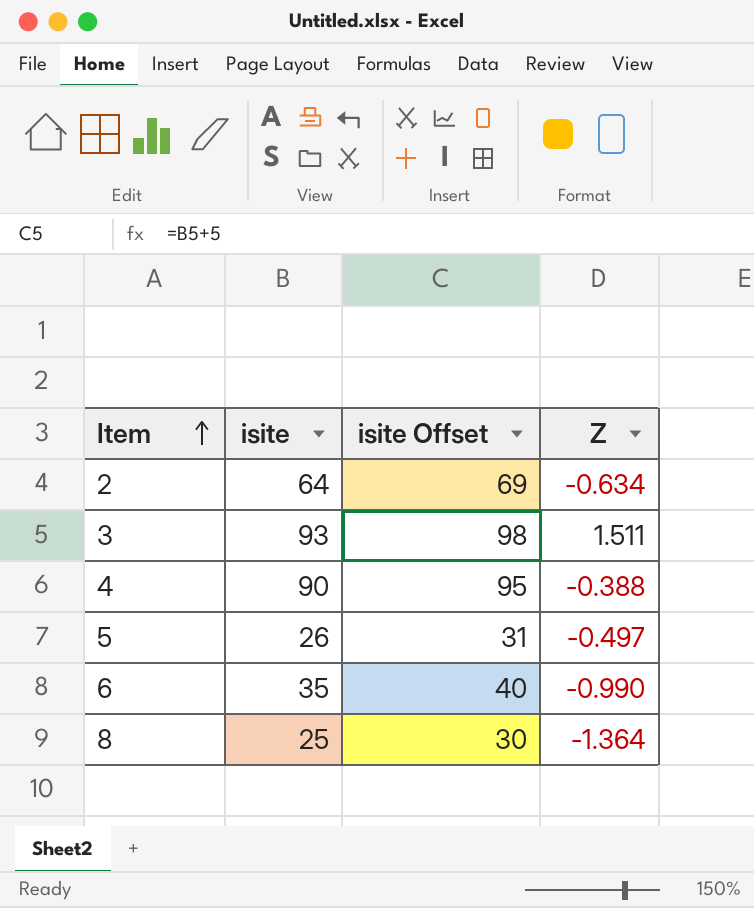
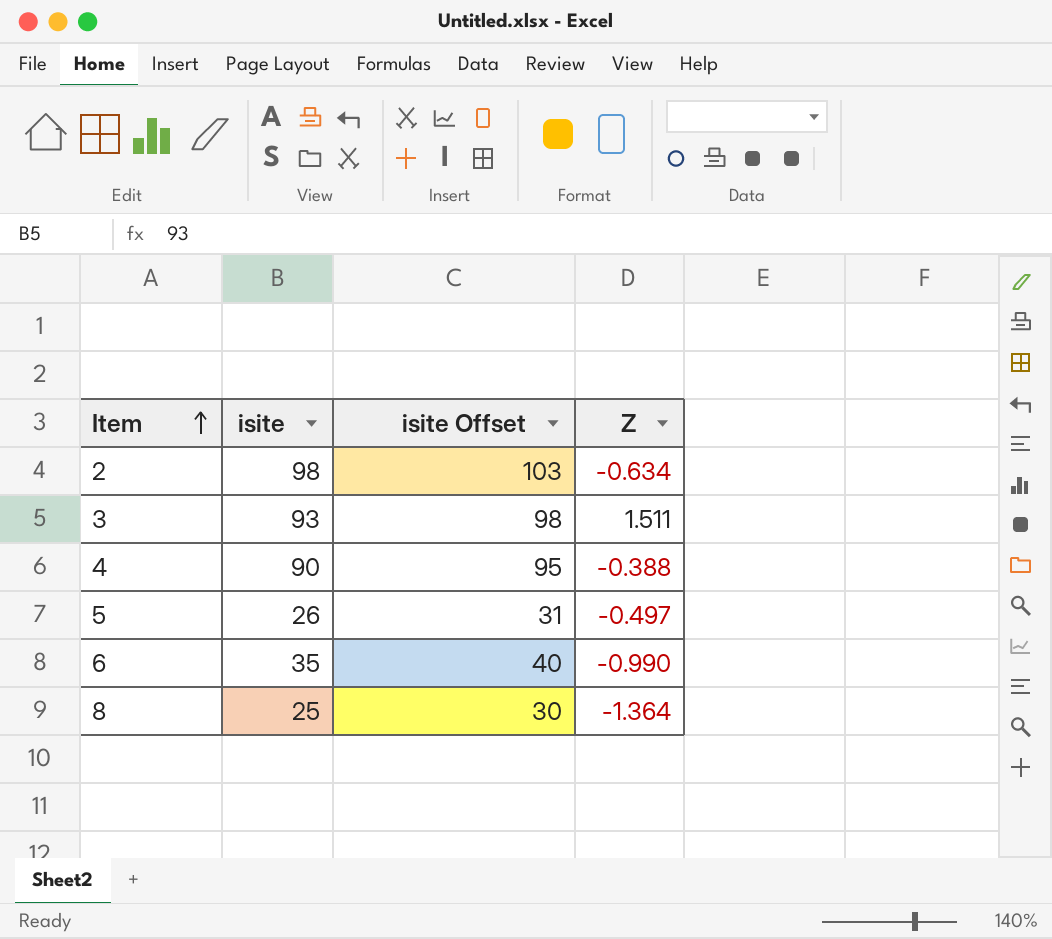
2 | isite: 64 -> 98
2 | isite Offset: 69 -> 103

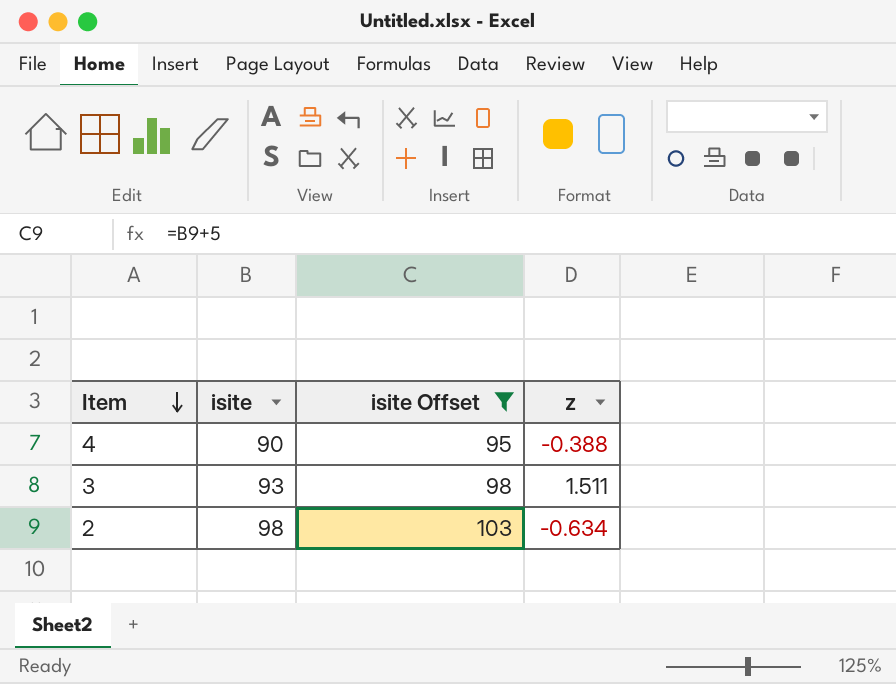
filter: none -> isite Offset >= 95
row order: Item ascending -> Item descending
column name: Z -> z

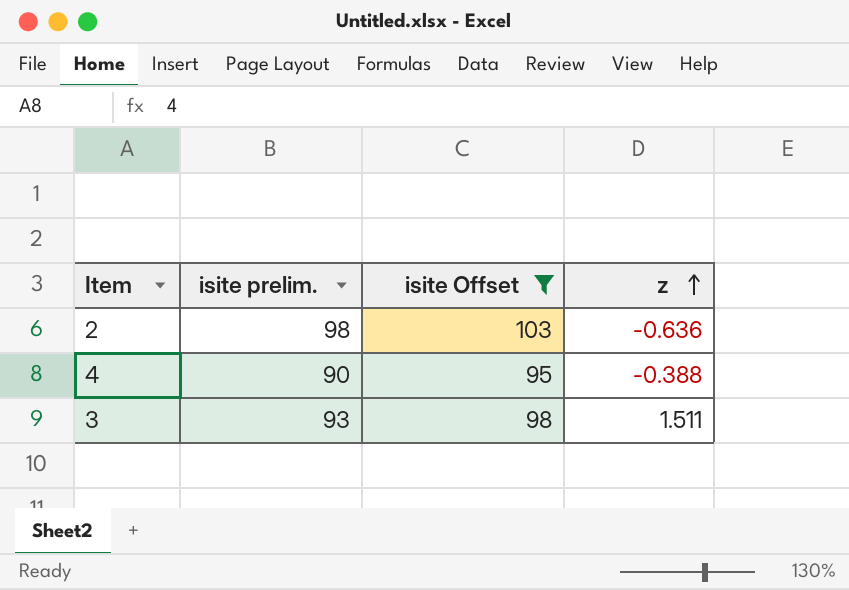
row order: Item descending -> z ascending
column name: isite -> isite prelim.
2 | z: -0.634 -> -0.636

